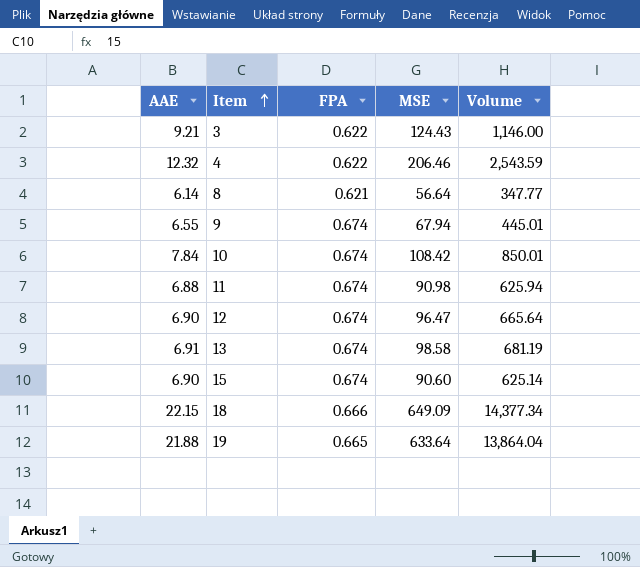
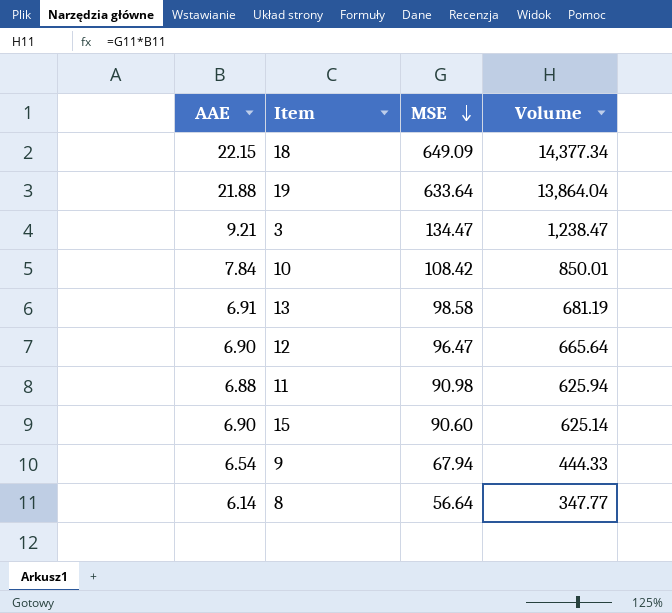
row order: Item ascending -> MSE descending
column FPA | position: 3 -> none
row 4: 12.32 | 0.622 | 206.46 | 2,543.59 -> none
3 | MSE: 124.43 -> 134.47
3 | Volume: 1,146.00 -> 1,238.47
9 | AAE: 6.55 -> 6.54
9 | Volume: 445.01 -> 444.33

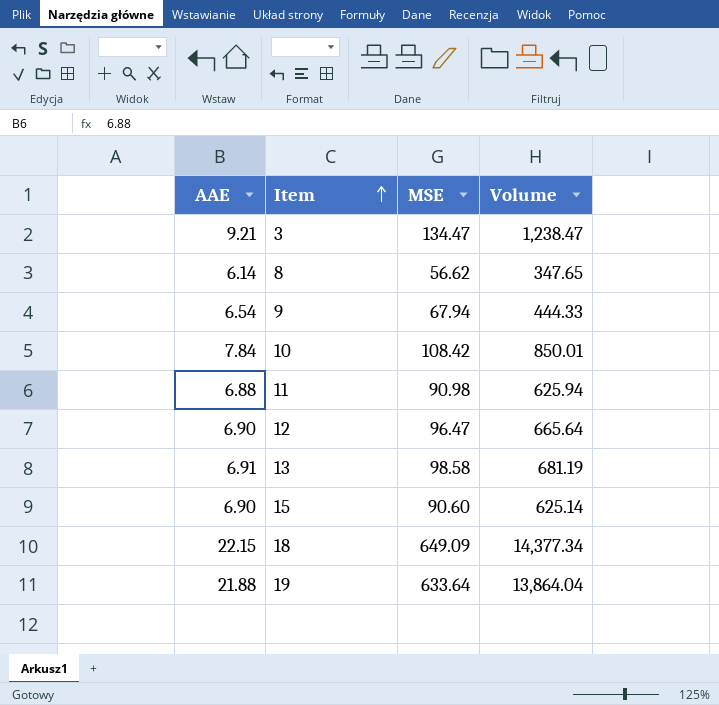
row order: MSE descending -> Item ascending
8 | MSE: 56.64 -> 56.62
8 | Volume: 347.77 -> 347.65

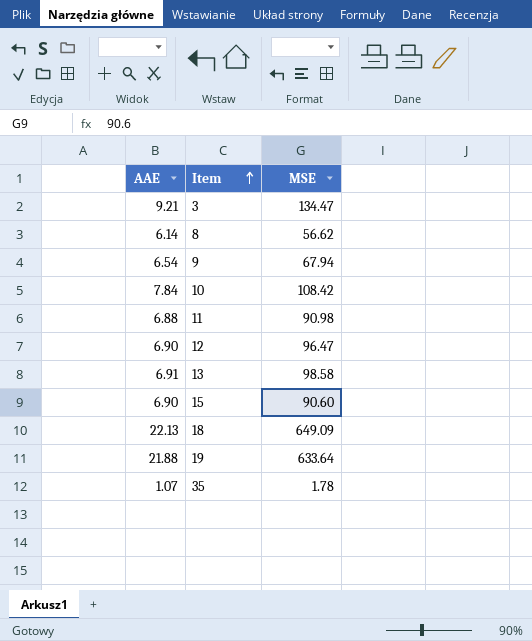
column Volume | formula: [AAE] * [MSE] -> none
18 | AAE: 22.15 -> 22.13
row 35: none -> 1.07 | 1.78

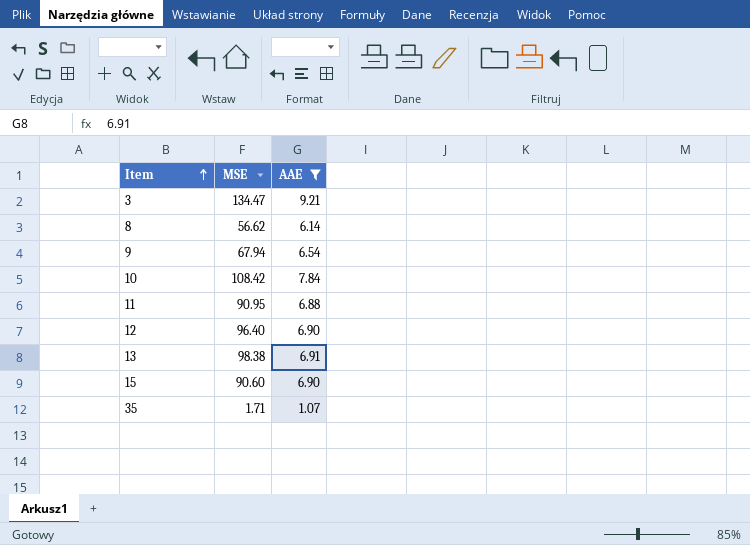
filter: none -> AAE <= 9.21
column AAE | position: 1 -> 3
11 | MSE: 90.98 -> 90.95
12 | MSE: 96.47 -> 96.40
13 | MSE: 98.58 -> 98.38
35 | MSE: 1.78 -> 1.71

